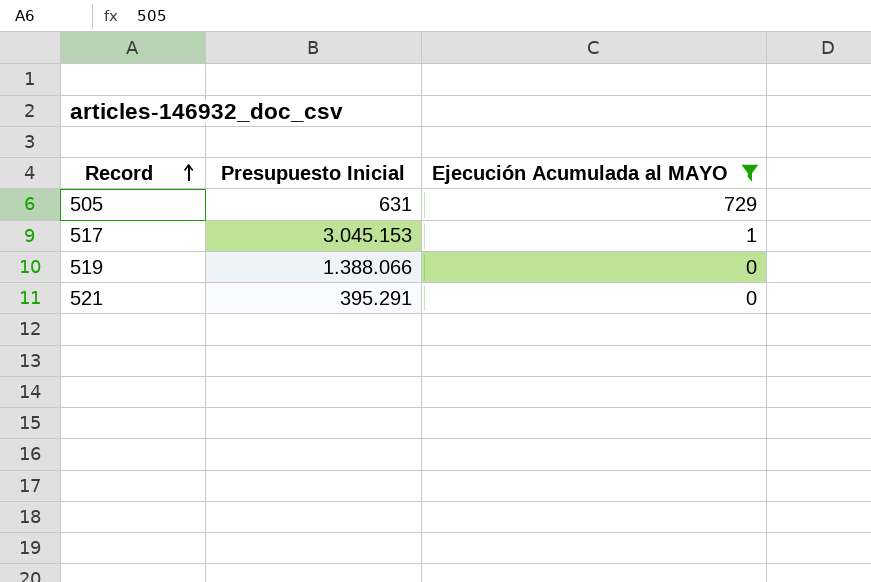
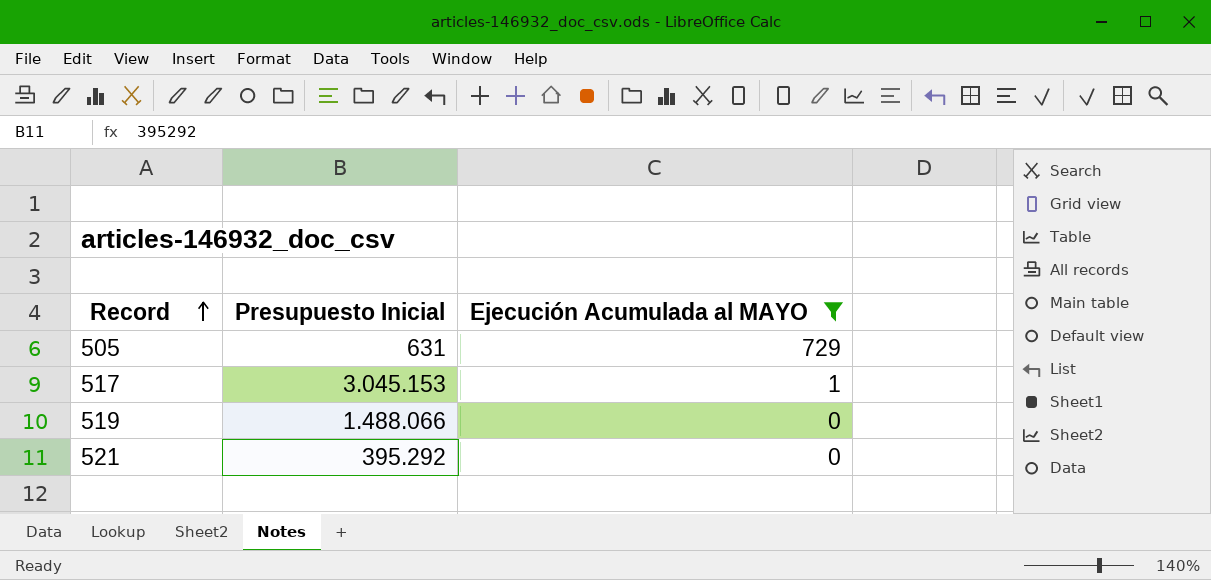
519 | Presupuesto Inicial: 1.388.066 -> 1.488.066
521 | Presupuesto Inicial: 395.291 -> 395.292

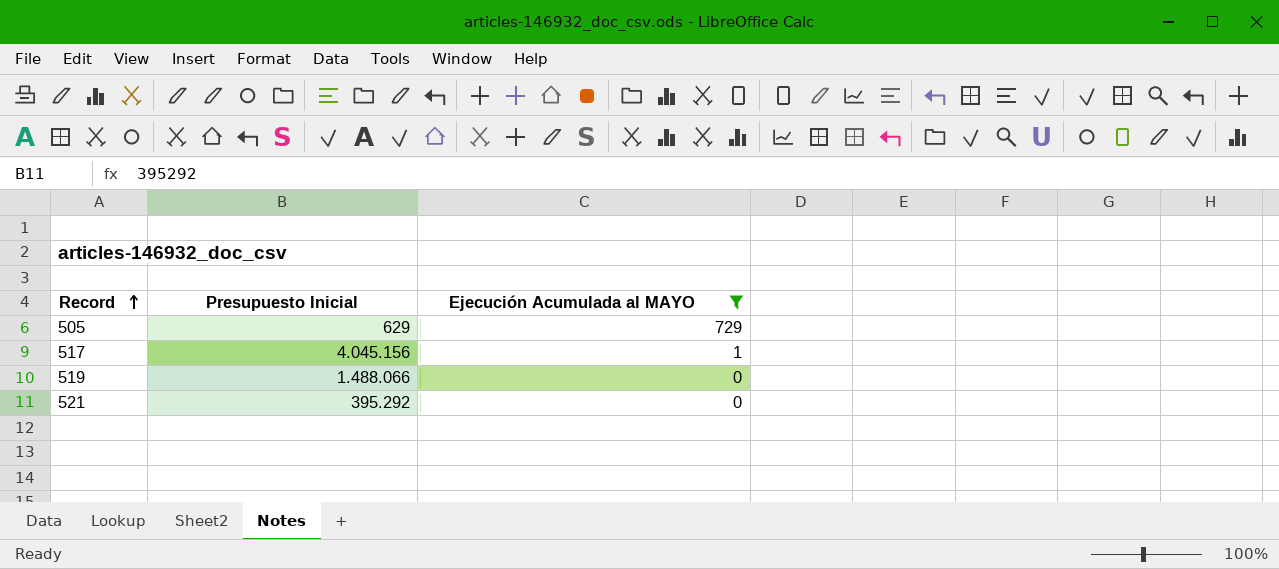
505 | Presupuesto Inicial: 631 -> 629
517 | Presupuesto Inicial: 3.045.153 -> 4.045.156

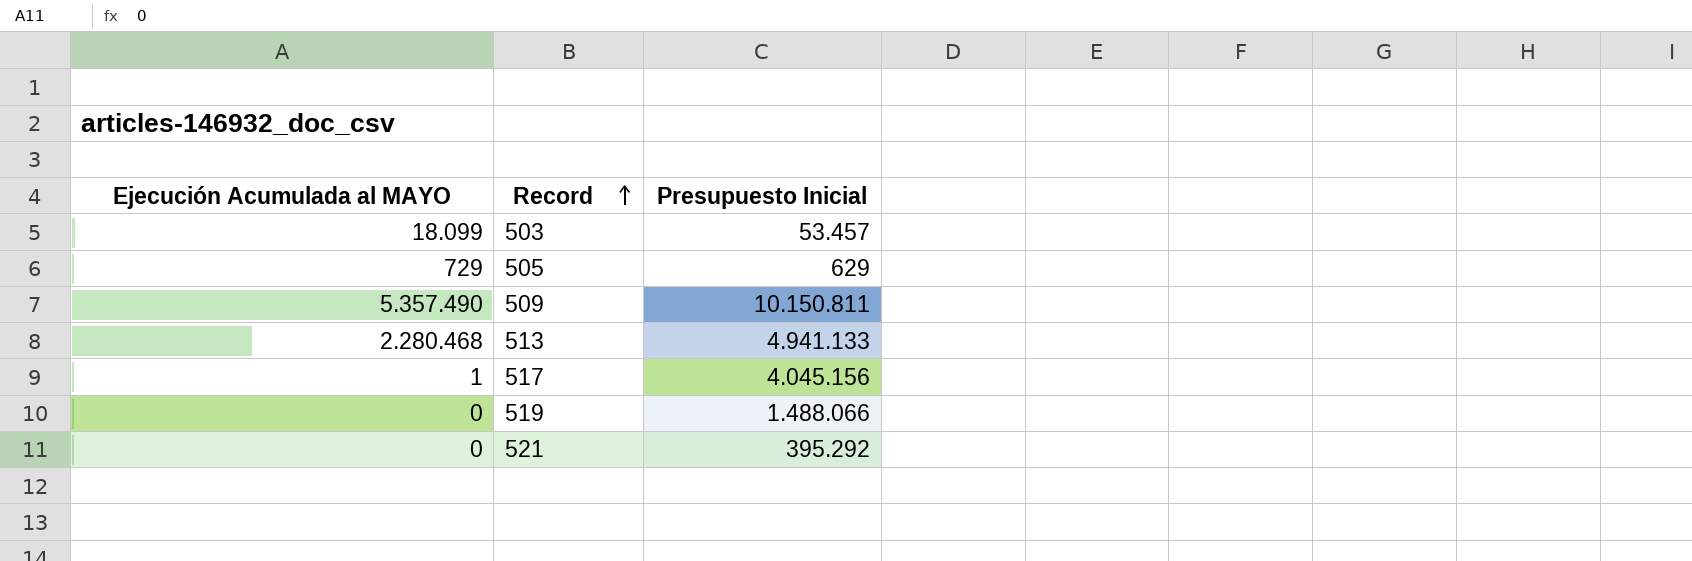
filter: Ejecución Acumulada al MAYO <= 729 -> none
column Ejecución Acumulada al MAYO | position: 3 -> 1

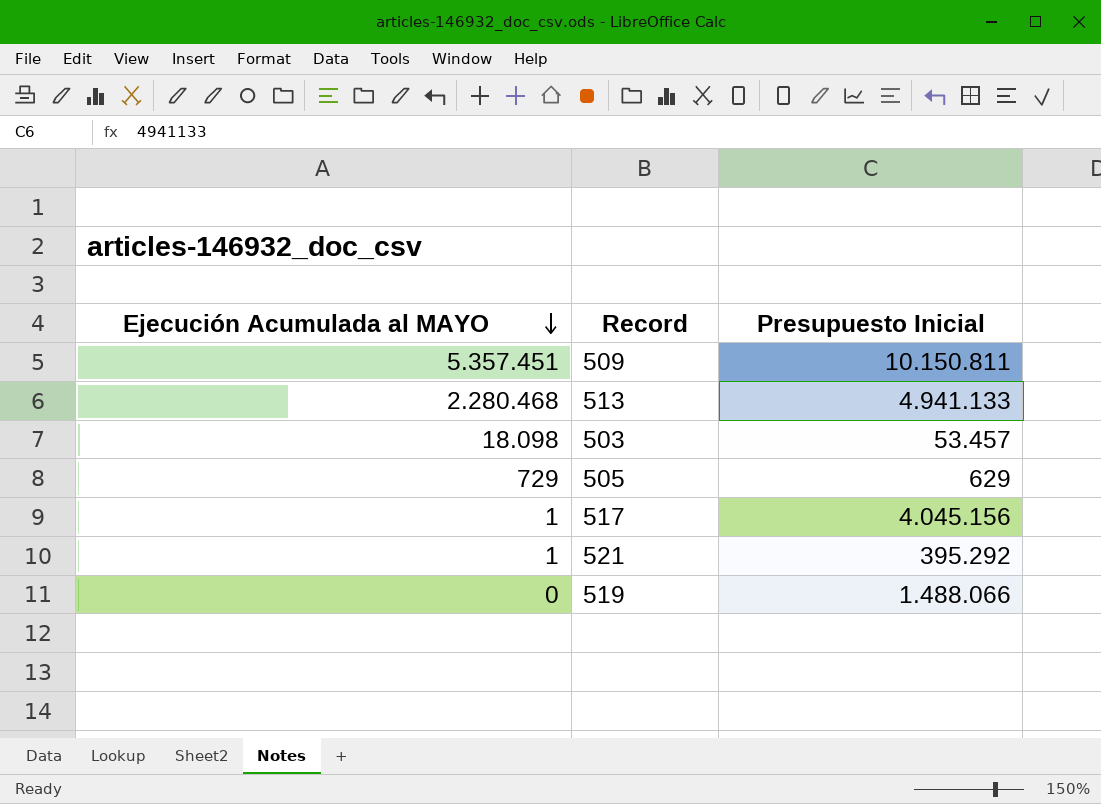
row order: Record ascending -> Ejecución Acumulada al MAYO descending
509 | Ejecución Acumulada al MAYO: 5.357.490 -> 5.357.451
503 | Ejecución Acumulada al MAYO: 18.099 -> 18.098
521 | Ejecución Acumulada al MAYO: 0 -> 1

